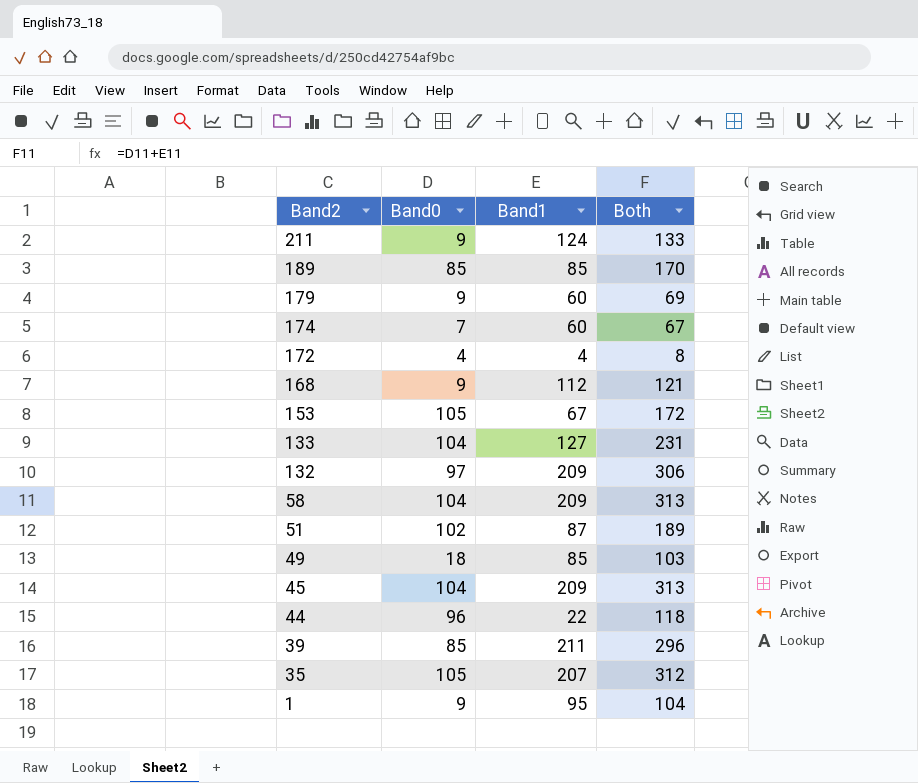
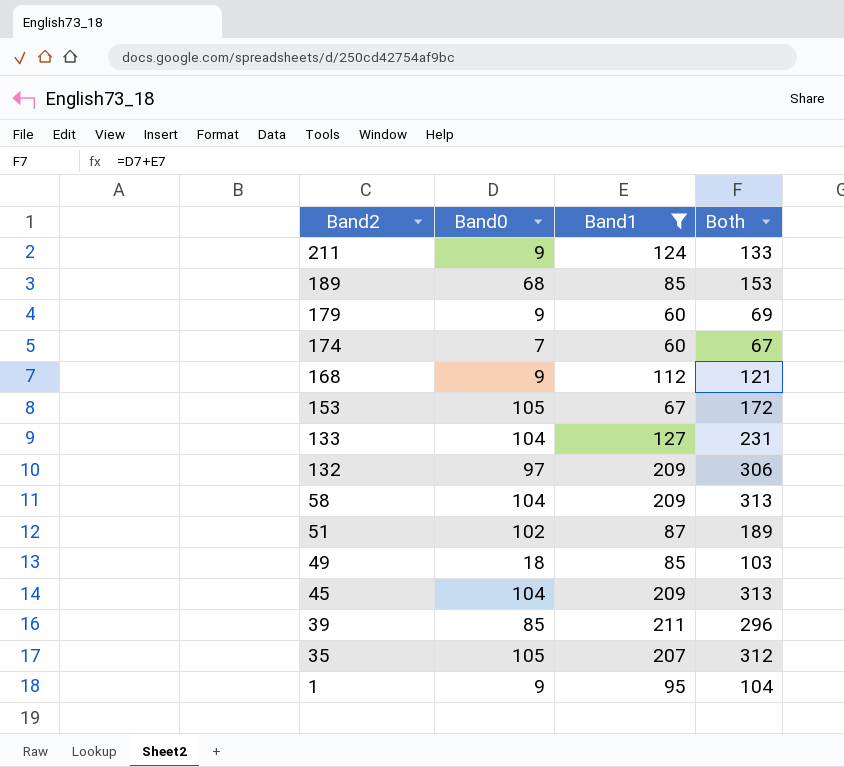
filter: none -> Band1 >= 60
189 | Band0: 85 -> 68
189 | Both: 170 -> 153

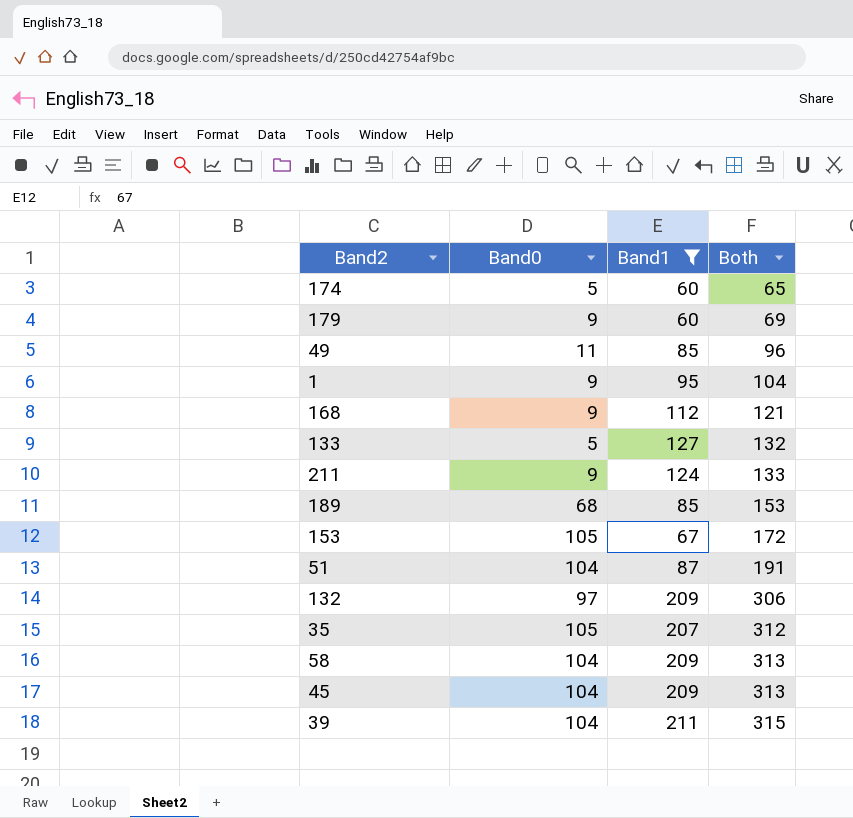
row order: Band2 descending -> Both ascending
174 | Band0: 7 -> 5
174 | Both: 67 -> 65
49 | Band0: 18 -> 11
49 | Both: 103 -> 96
133 | Band0: 104 -> 5
133 | Both: 231 -> 132
51 | Band0: 102 -> 104
51 | Both: 189 -> 191
39 | Band0: 85 -> 104
39 | Both: 296 -> 315

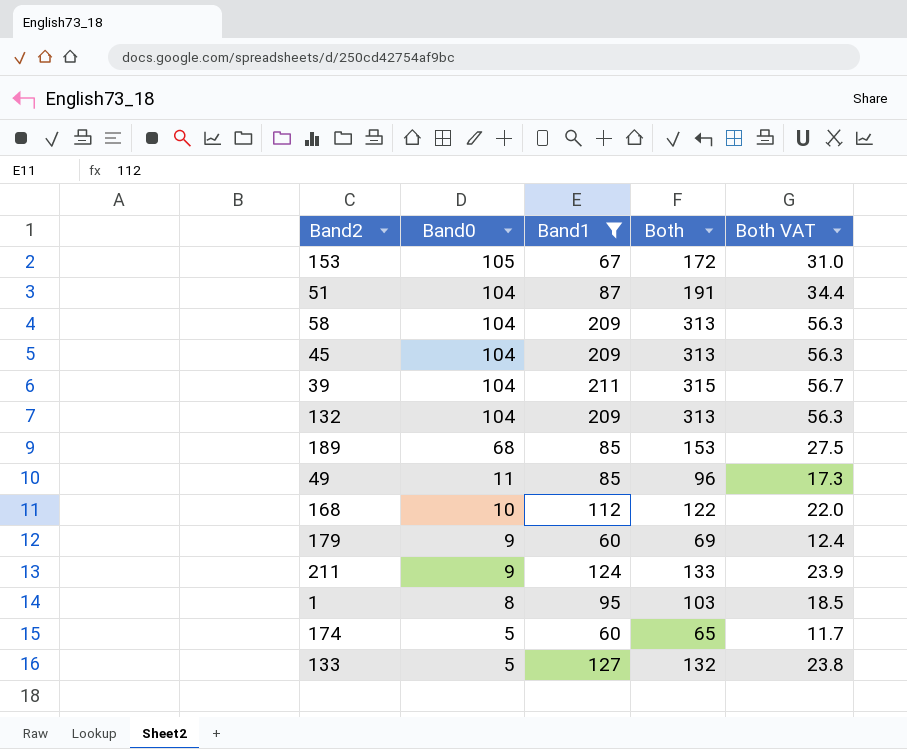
row order: Both ascending -> Band0 descending
column Both VAT | formula: none -> [Both] * 0.18
row 35: 105 | 207 | 312 -> none
132 | Band0: 97 -> 104
132 | Both: 306 -> 313
168 | Band0: 9 -> 10
168 | Both: 121 -> 122
1 | Band0: 9 -> 8
1 | Both: 104 -> 103

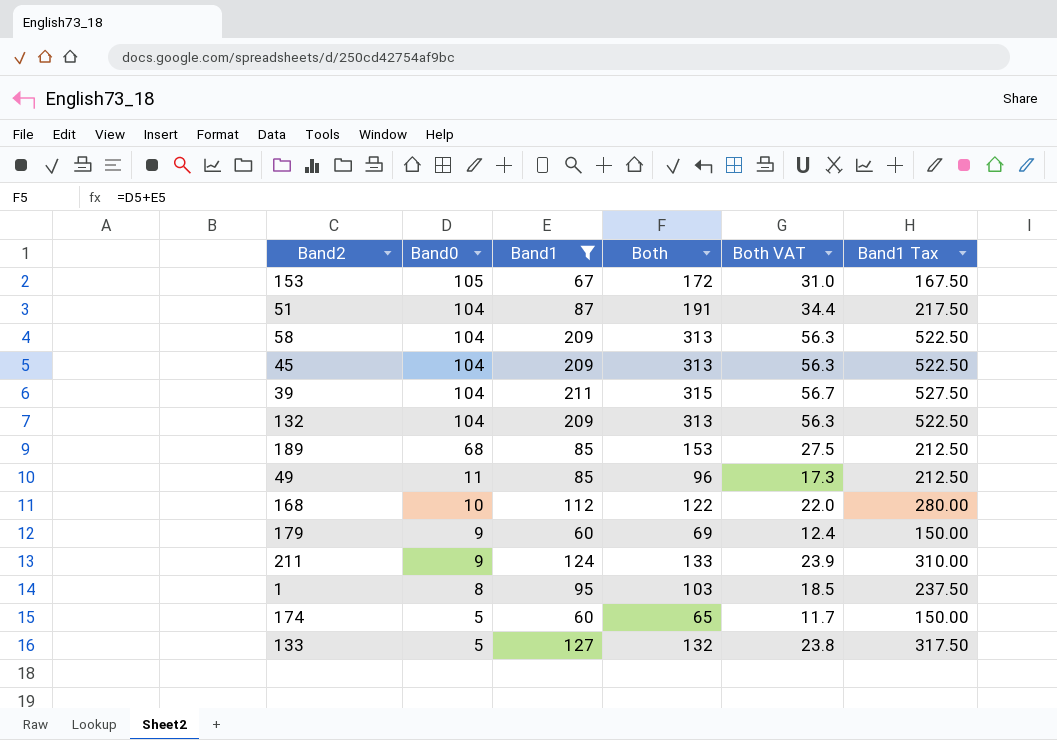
column Band1 Tax | formula: none -> [Band1] * 2.5

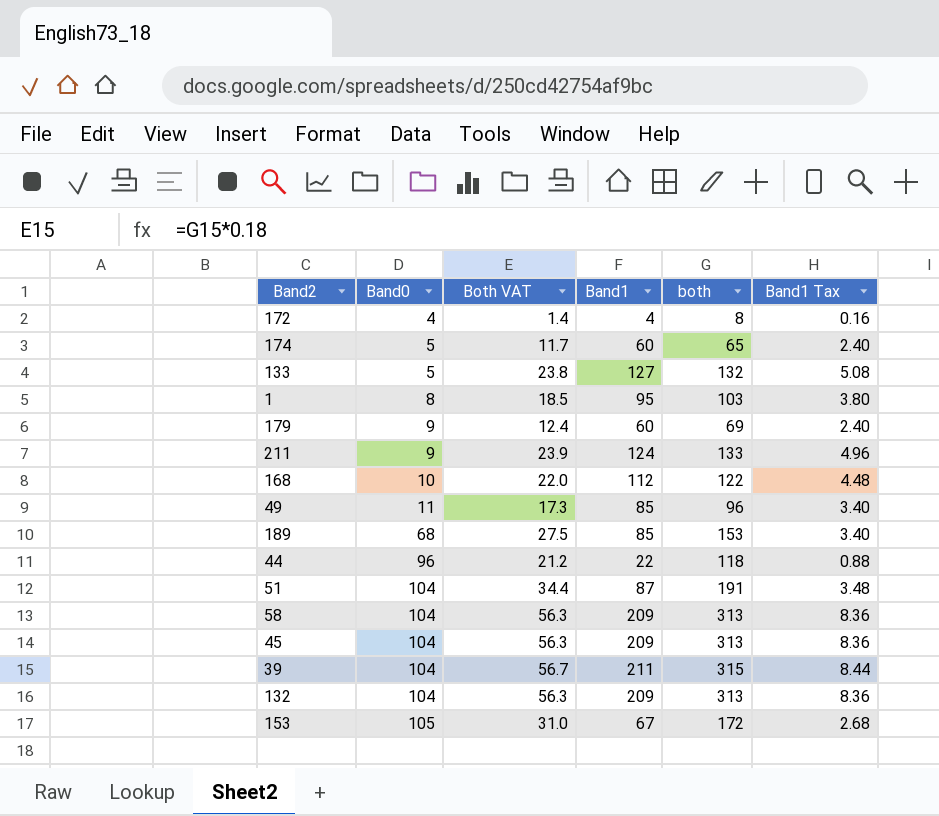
filter: Band1 >= 60 -> none
row order: Band0 descending -> Band0 ascending
column Both VAT | position: 5 -> 3
column name: Both -> both
column Band1 Tax | formula: [Band1] * 2.5 -> [Band1] * 0.04

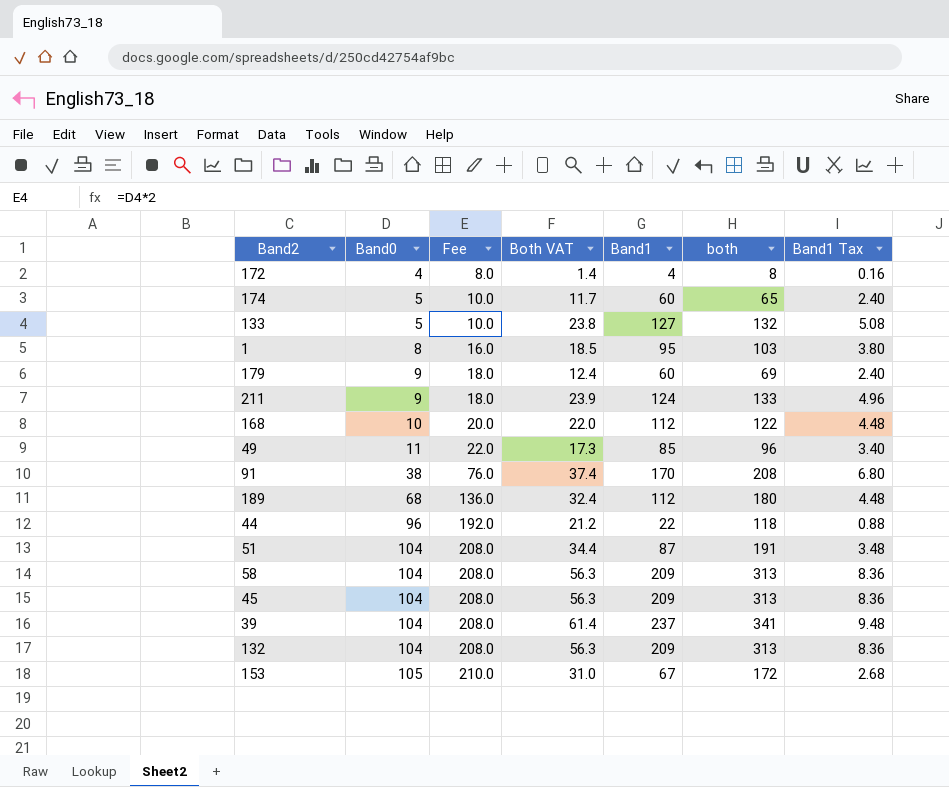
column Fee | formula: none -> [Band0] * 2
row 91: none -> 38 | 76.0 | 37.4 | 170 | 208 | 6.80
189 | Both VAT: 27.5 -> 32.4
189 | Band1: 85 -> 112
189 | both: 153 -> 180
189 | Band1 Tax: 3.40 -> 4.48
39 | Both VAT: 56.7 -> 61.4
39 | Band1: 211 -> 237
39 | both: 315 -> 341
39 | Band1 Tax: 8.44 -> 9.48

